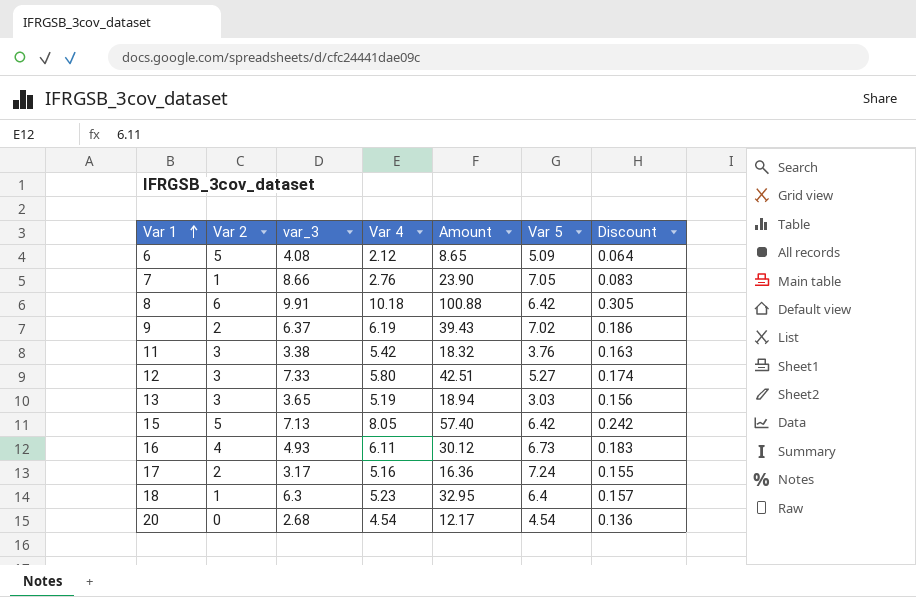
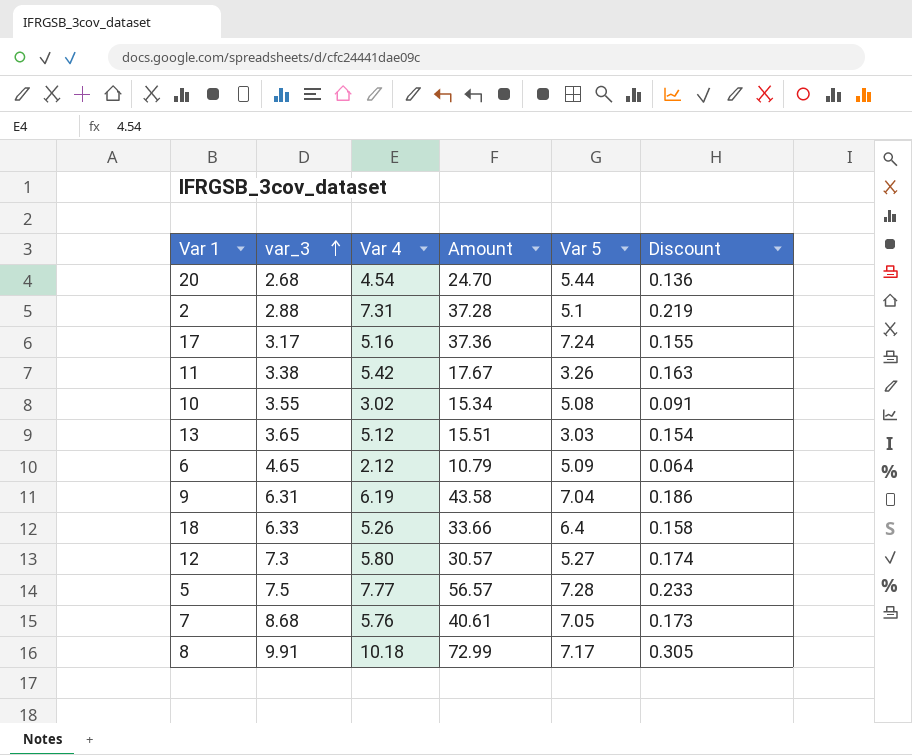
row order: Var 1 ascending -> var_3 ascending
column Var 2 | position: 2 -> none
column Amount | formula: [var_3] * [Var 4] -> [Var 4] * [Var 5]
row 15: 5 | 7.13 | 8.05 | 57.40 | 6.42 | 0.242 -> none
row 16: 4 | 4.93 | 6.11 | 30.12 | 6.73 | 0.183 -> none
20 | Var 5: 4.54 -> 5.44
row 2: none -> 2.88 | 7.31 | 37.28 | 5.1 | 0.219
11 | Var 5: 3.76 -> 3.26
row 10: none -> 3.55 | 3.02 | 15.34 | 5.08 | 0.091
13 | Var 4: 5.19 -> 5.12
13 | Discount: 0.156 -> 0.154
6 | var_3: 4.08 -> 4.65
9 | var_3: 6.37 -> 6.31
9 | Var 5: 7.02 -> 7.04
18 | var_3: 6.3 -> 6.33
18 | Var 4: 5.23 -> 5.26
18 | Discount: 0.157 -> 0.158
12 | var_3: 7.33 -> 7.3
row 5: none -> 7.5 | 7.77 | 56.57 | 7.28 | 0.233
7 | var_3: 8.66 -> 8.68
7 | Var 4: 2.76 -> 5.76
7 | Discount: 0.083 -> 0.173
8 | Var 5: 6.42 -> 7.17

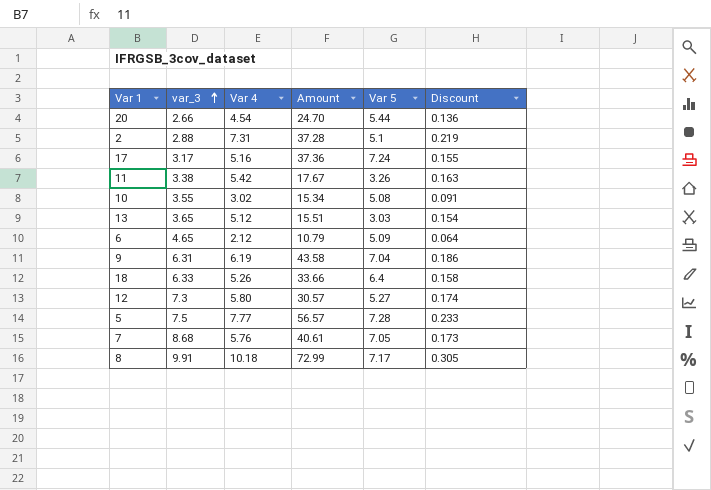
20 | var_3: 2.68 -> 2.66

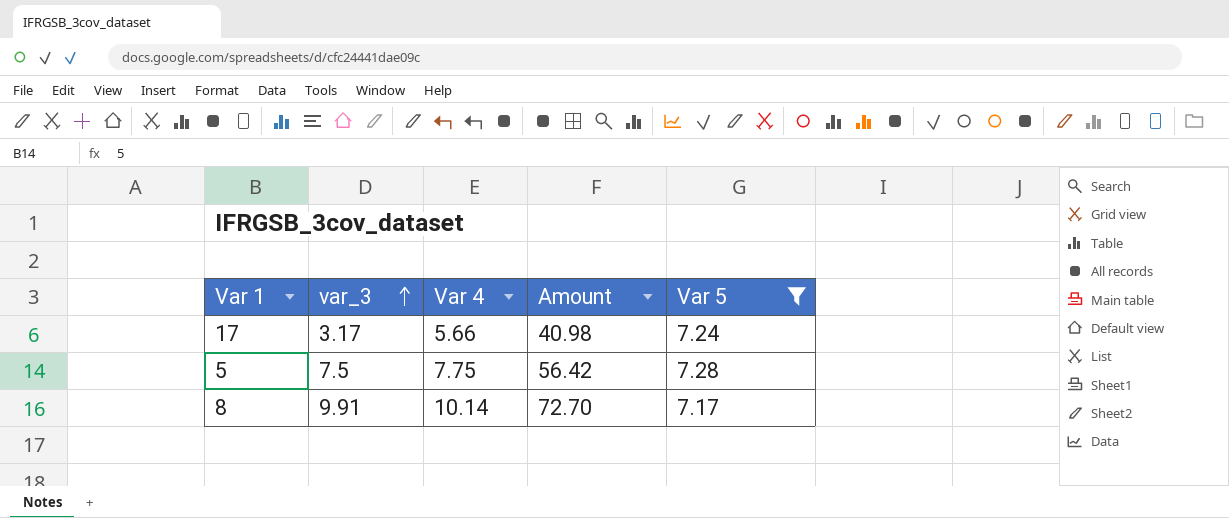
filter: none -> Var 5 >= 7.17
column Discount | formula: [Var 4] * 0.03 -> none
17 | Var 4: 5.16 -> 5.66
17 | Amount: 37.36 -> 40.98
5 | Var 4: 7.77 -> 7.75
5 | Amount: 56.57 -> 56.42
8 | Var 4: 10.18 -> 10.14
8 | Amount: 72.99 -> 72.70

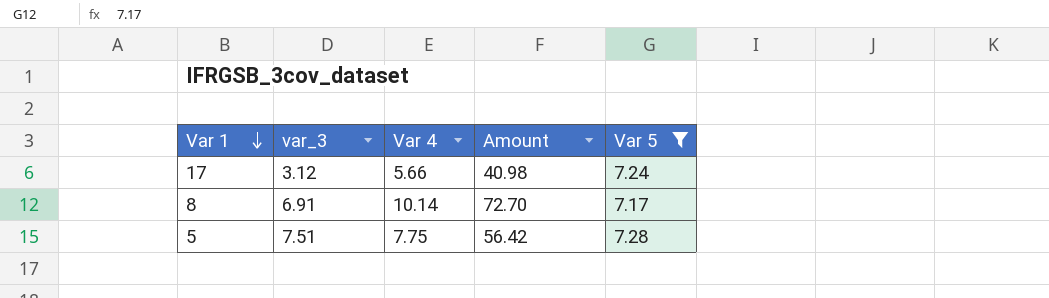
row order: var_3 ascending -> Var 1 descending
17 | var_3: 3.17 -> 3.12
8 | var_3: 9.91 -> 6.91
5 | var_3: 7.5 -> 7.51

